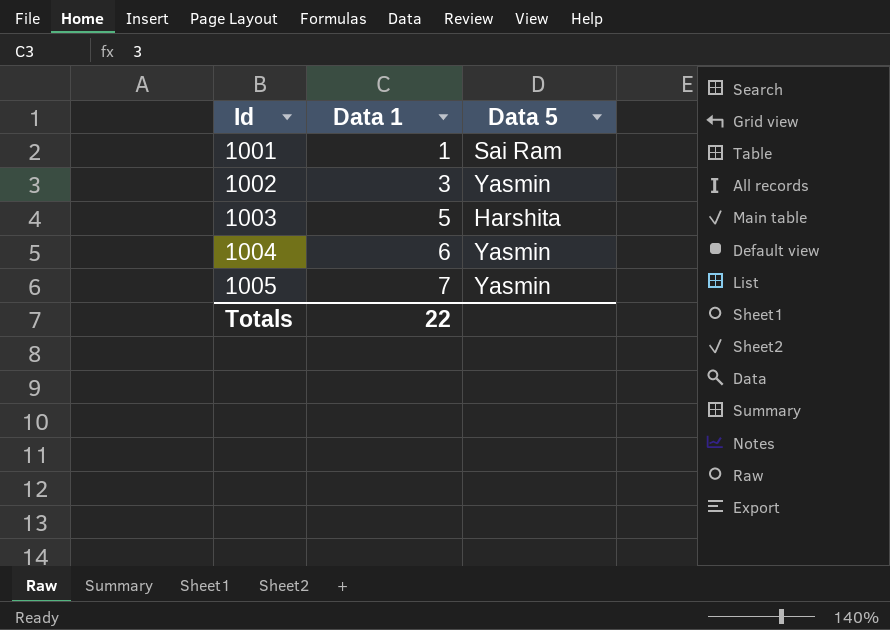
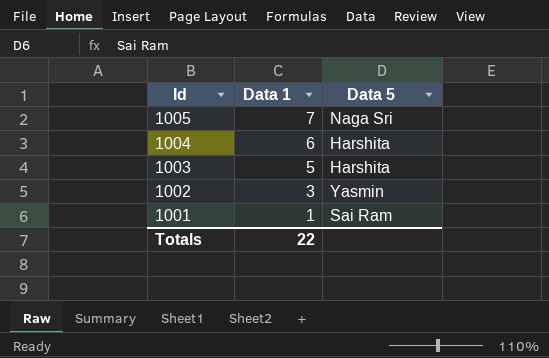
row order: Id ascending -> Id descending
1005 | Data 5: Yasmin -> Naga Sri
1004 | Data 5: Yasmin -> Harshita

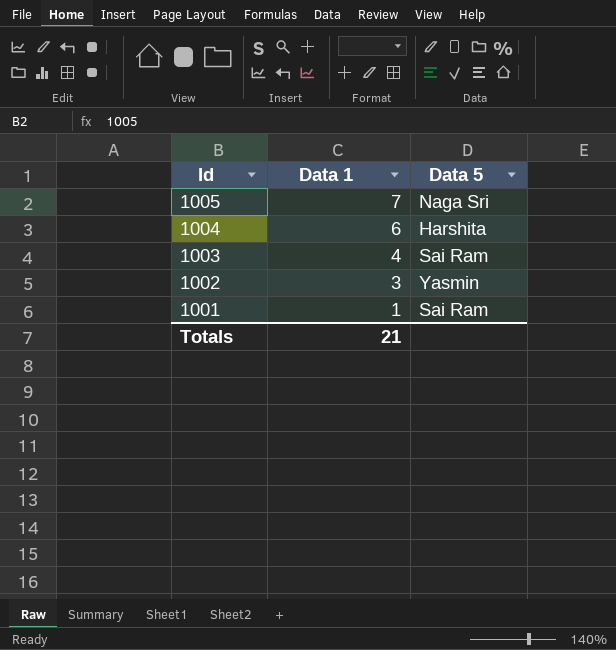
1003 | Data 1: 5 -> 4
1003 | Data 5: Harshita -> Sai Ram
Totals | Data 1: 22 -> 21

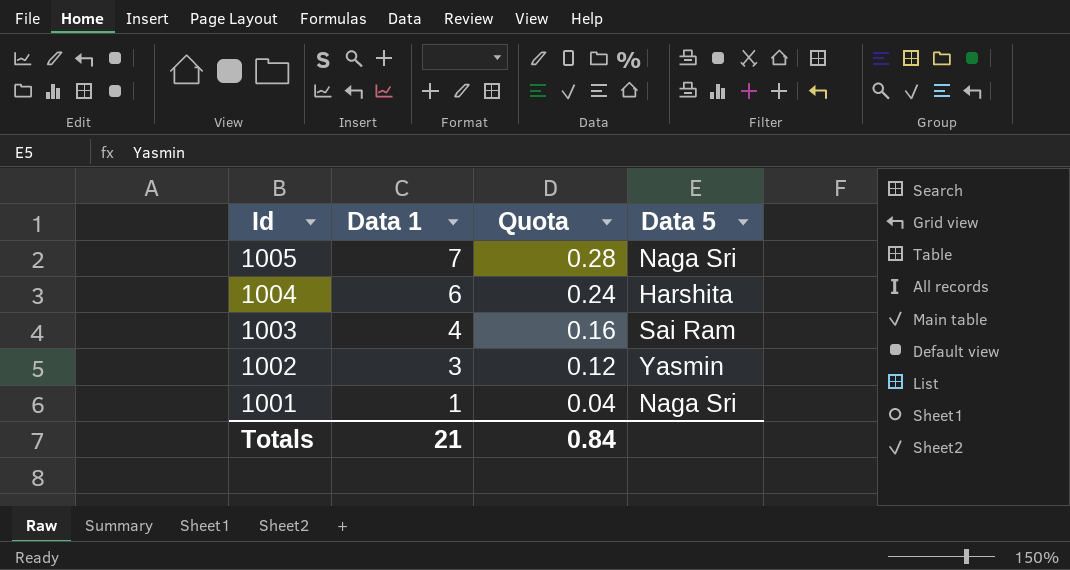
column Quota | formula: none -> [Data 1] * 0.04
1001 | Data 5: Sai Ram -> Naga Sri

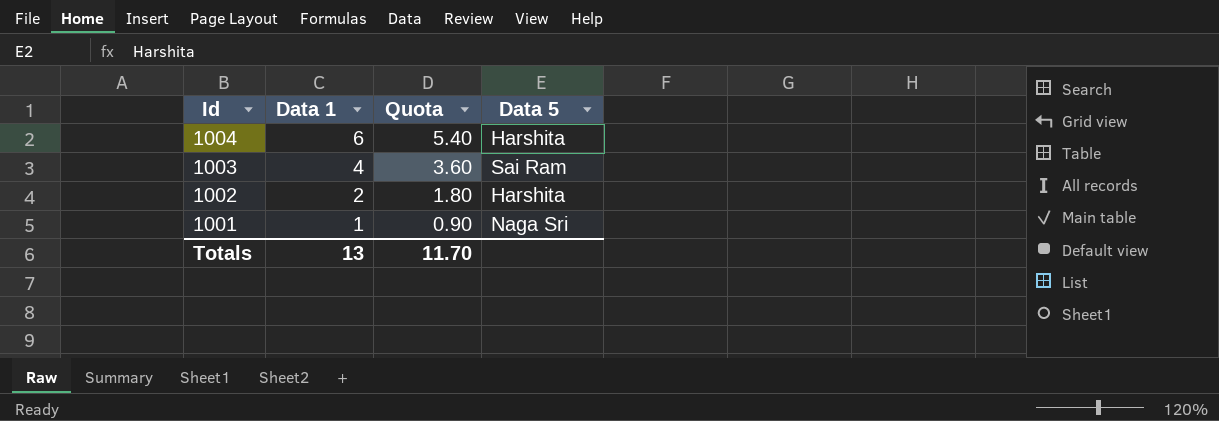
column Quota | formula: [Data 1] * 0.04 -> [Data 1] * 0.9
row 1005: 7 | 0.28 | Naga Sri -> none
1002 | Data 1: 3 -> 2
1002 | Data 5: Yasmin -> Harshita
Totals | Data 1: 21 -> 13
Totals | Quota: 0.84 -> 11.70

